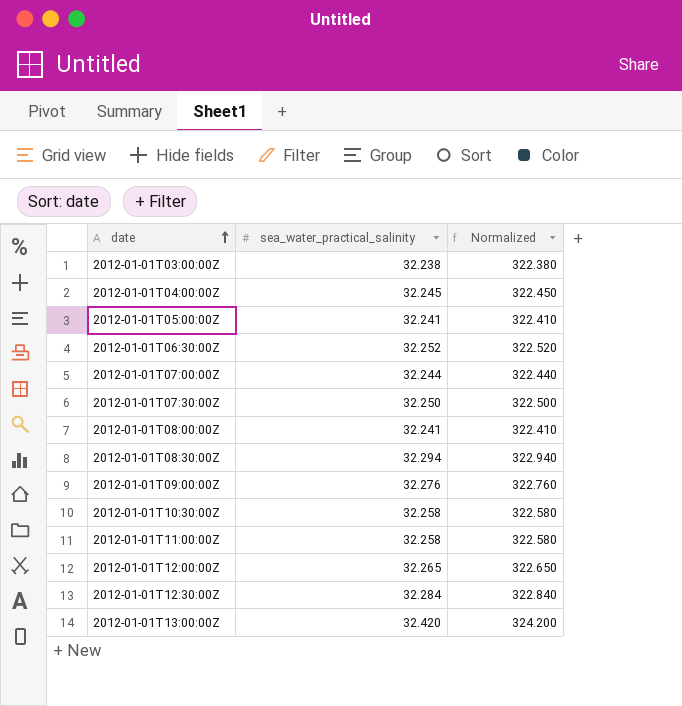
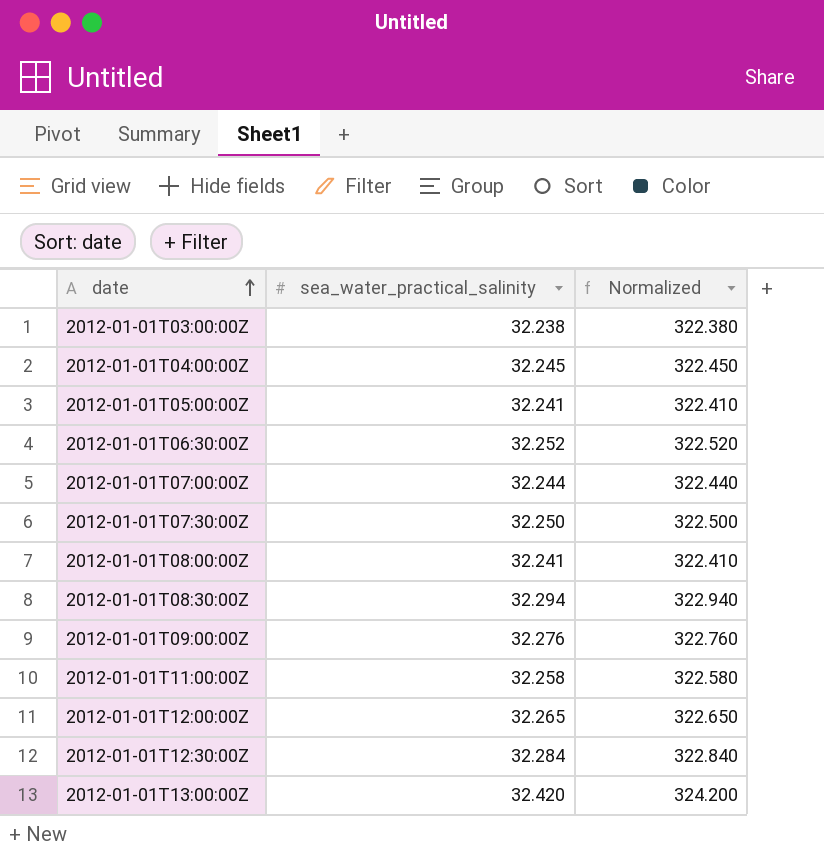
row 2012-01-01T10:30:00Z: 32.258 | 322.580 -> none

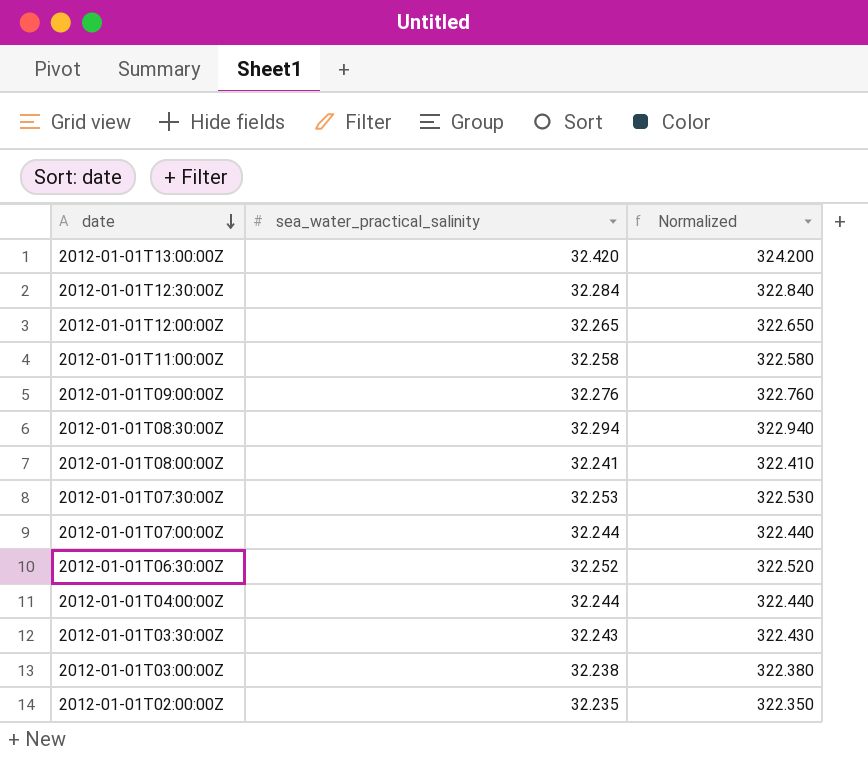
row order: date ascending -> date descending
row 2012-01-01T05:00:00Z: 32.241 | 322.410 -> none
2012-01-01T07:30:00Z | sea_water_practical_salinity: 32.250 -> 32.253
2012-01-01T07:30:00Z | Normalized: 322.500 -> 322.530
2012-01-01T04:00:00Z | sea_water_practical_salinity: 32.245 -> 32.244
2012-01-01T04:00:00Z | Normalized: 322.450 -> 322.440
row 2012-01-01T03:30:00Z: none -> 32.243 | 322.430
row 2012-01-01T02:00:00Z: none -> 32.235 | 322.350

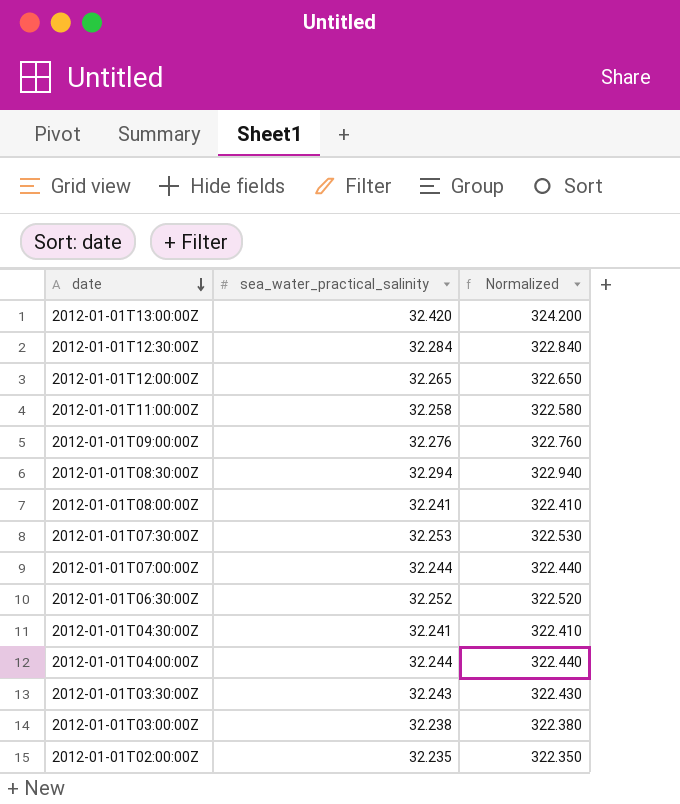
row 2012-01-01T04:30:00Z: none -> 32.241 | 322.410

